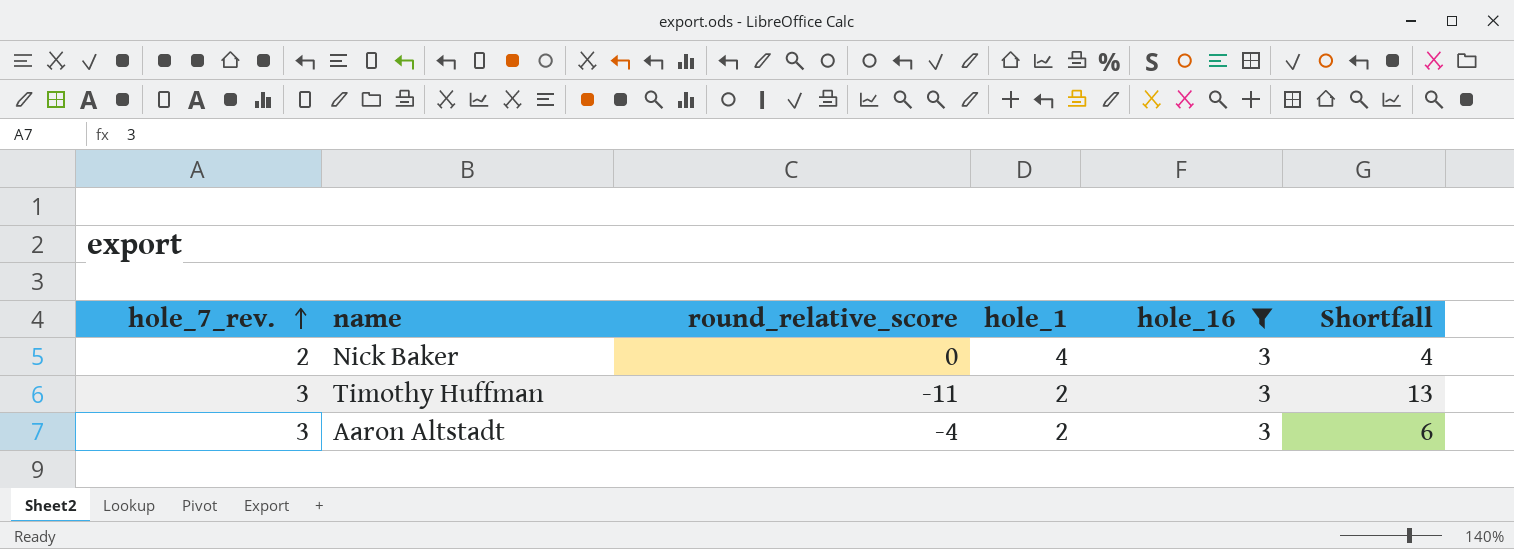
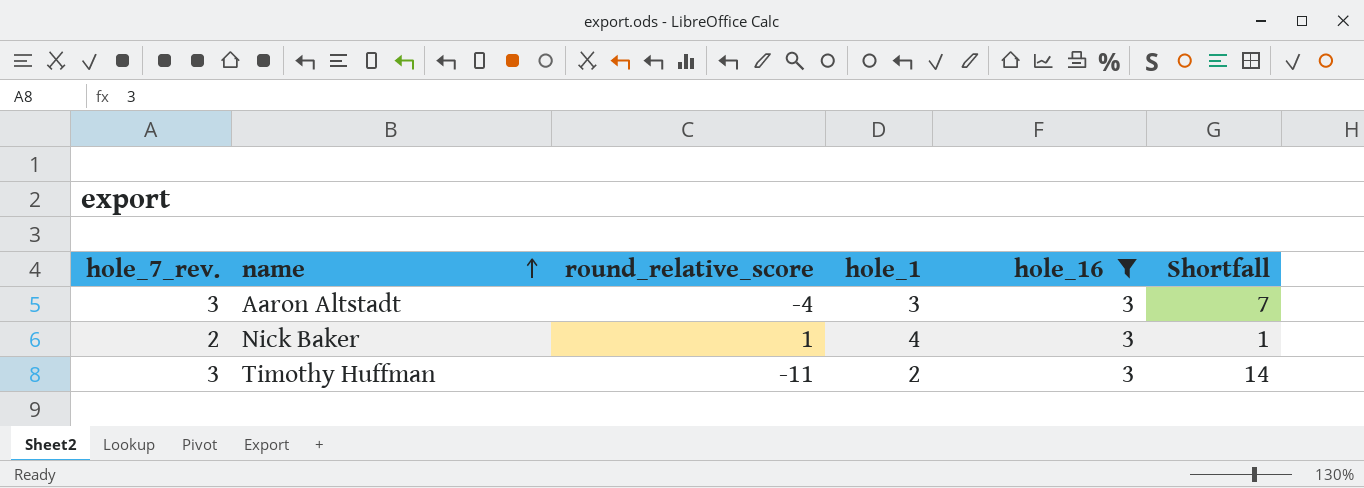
row order: hole_7_rev. ascending -> name ascending
column Shortfall | formula: [hole_1] - [round_relative_score] -> [hole_7_rev.] - [round_relative_score]
Aaron Altstadt | hole_1: 2 -> 3
Nick Baker | round_relative_score: 0 -> 1

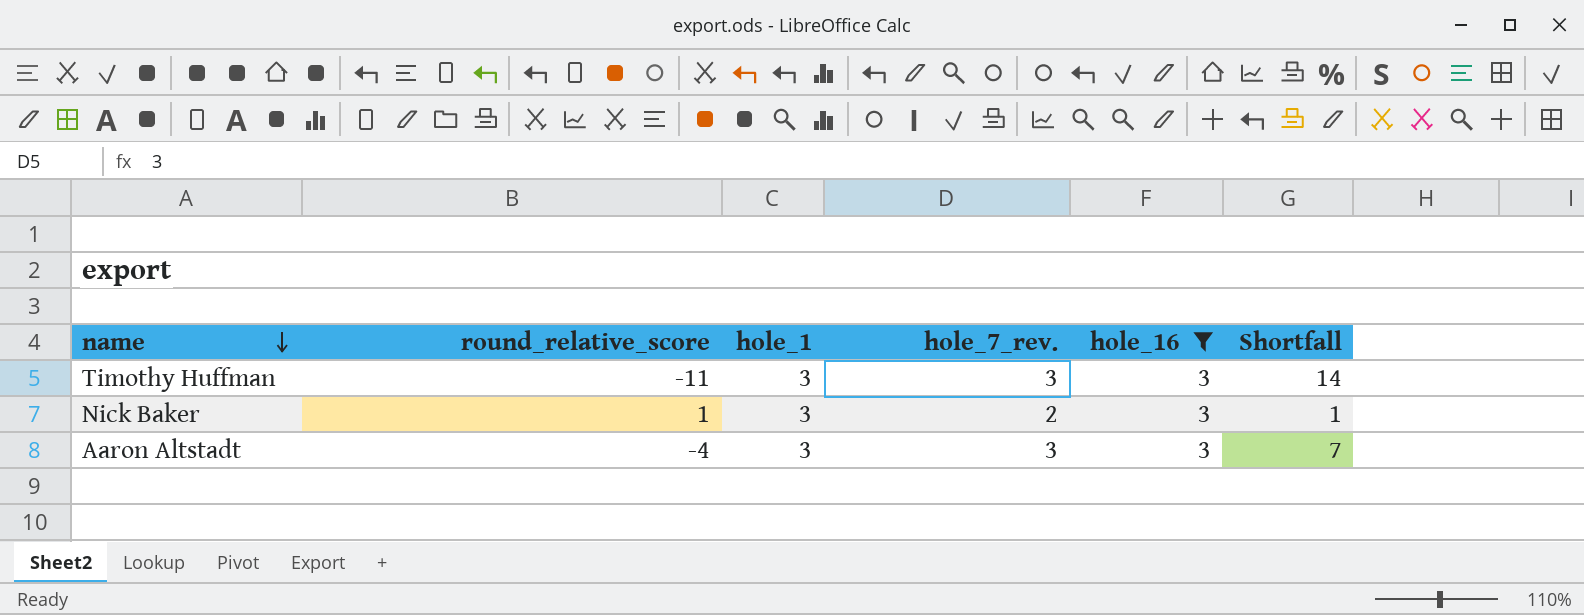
row order: name ascending -> name descending
column hole_7_rev. | position: 1 -> 4
Timothy Huffman | hole_1: 2 -> 3
Nick Baker | hole_1: 4 -> 3

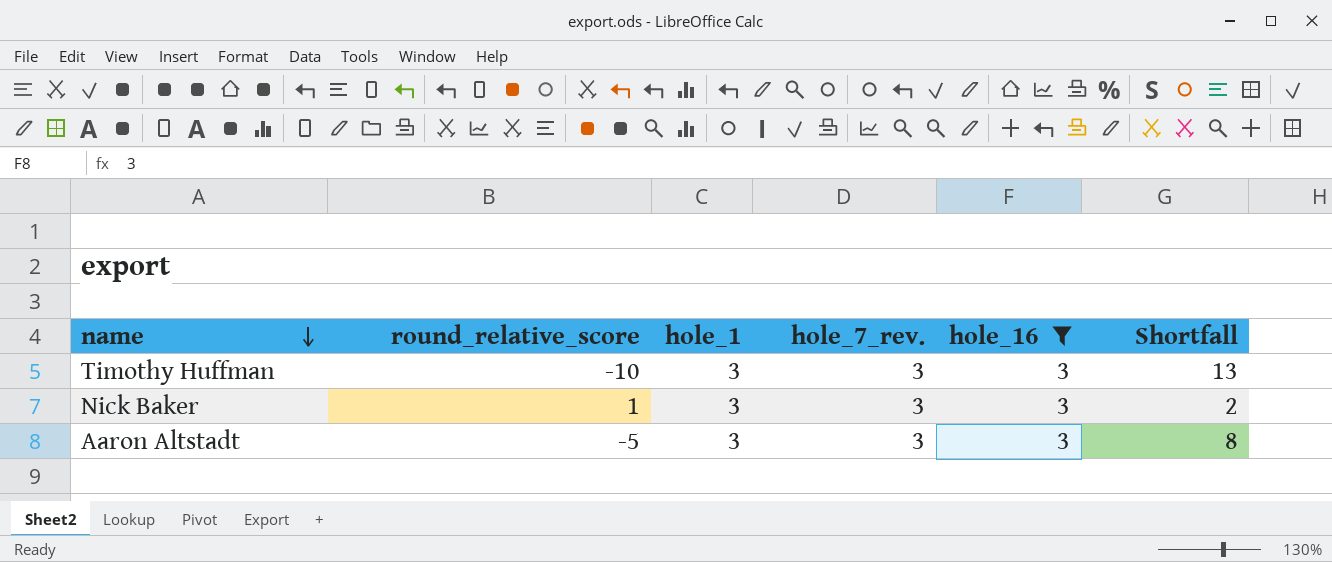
Timothy Huffman | round_relative_score: -11 -> -10
Timothy Huffman | Shortfall: 14 -> 13
Nick Baker | hole_7_rev.: 2 -> 3
Nick Baker | Shortfall: 1 -> 2
Aaron Altstadt | round_relative_score: -4 -> -5
Aaron Altstadt | Shortfall: 7 -> 8

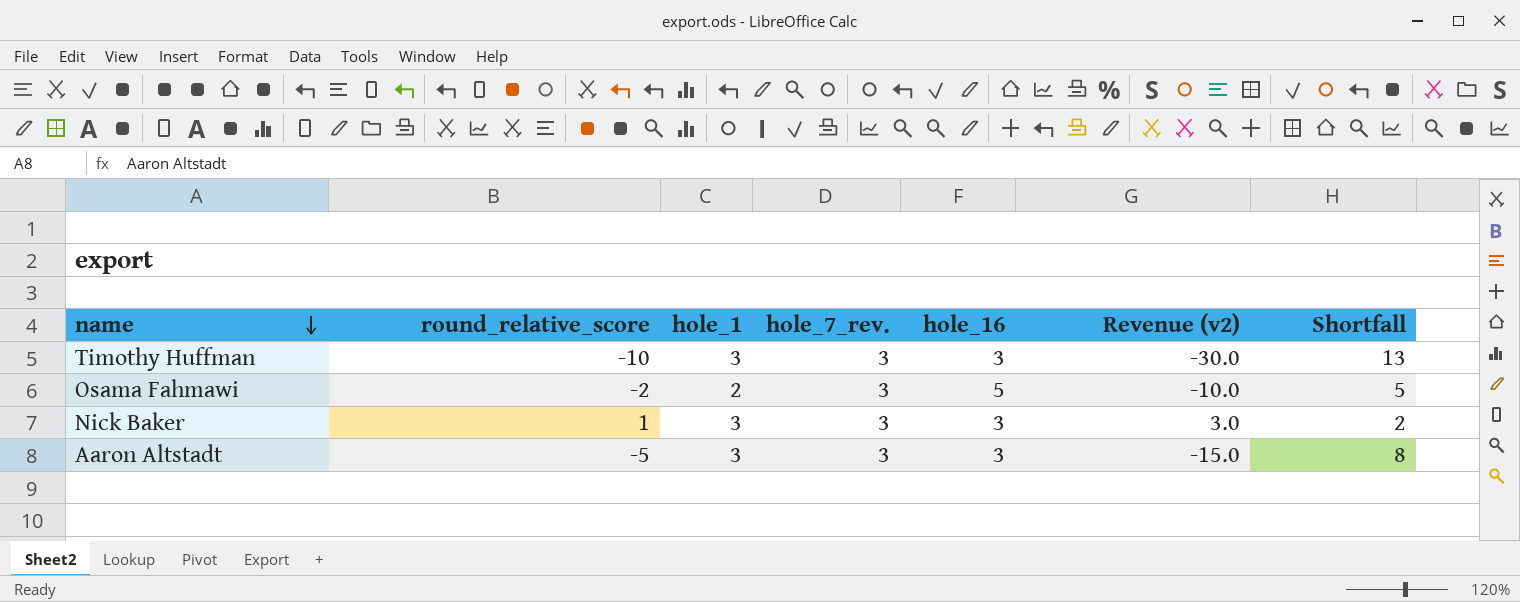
filter: hole_16 = 3 -> none
column Revenue (v2) | formula: none -> [round_relative_score] * [hole_16]

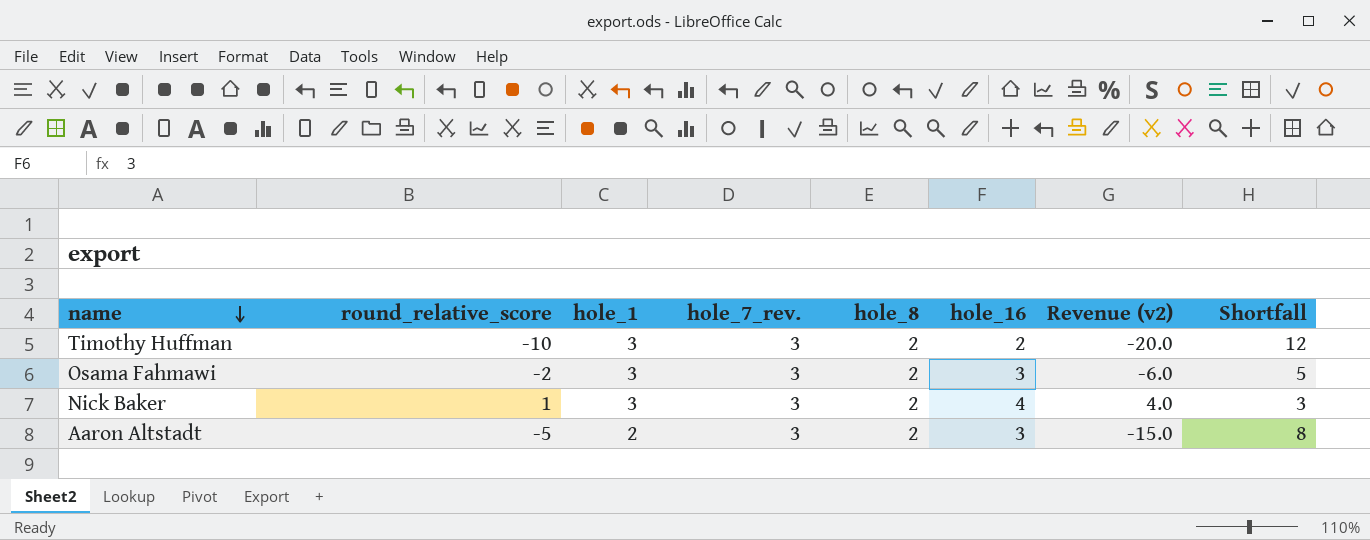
column hole_8 | position: none -> 5
column Shortfall | formula: [hole_7_rev.] - [round_relative_score] -> [hole_16] - [round_relative_score]
Timothy Huffman | hole_16: 3 -> 2
Timothy Huffman | Revenue (v2): -30.0 -> -20.0
Osama Fahmawi | hole_1: 2 -> 3
Osama Fahmawi | hole_16: 5 -> 3
Osama Fahmawi | Revenue (v2): -10.0 -> -6.0
Nick Baker | hole_16: 3 -> 4
Nick Baker | Revenue (v2): 3.0 -> 4.0
Aaron Altstadt | hole_1: 3 -> 2

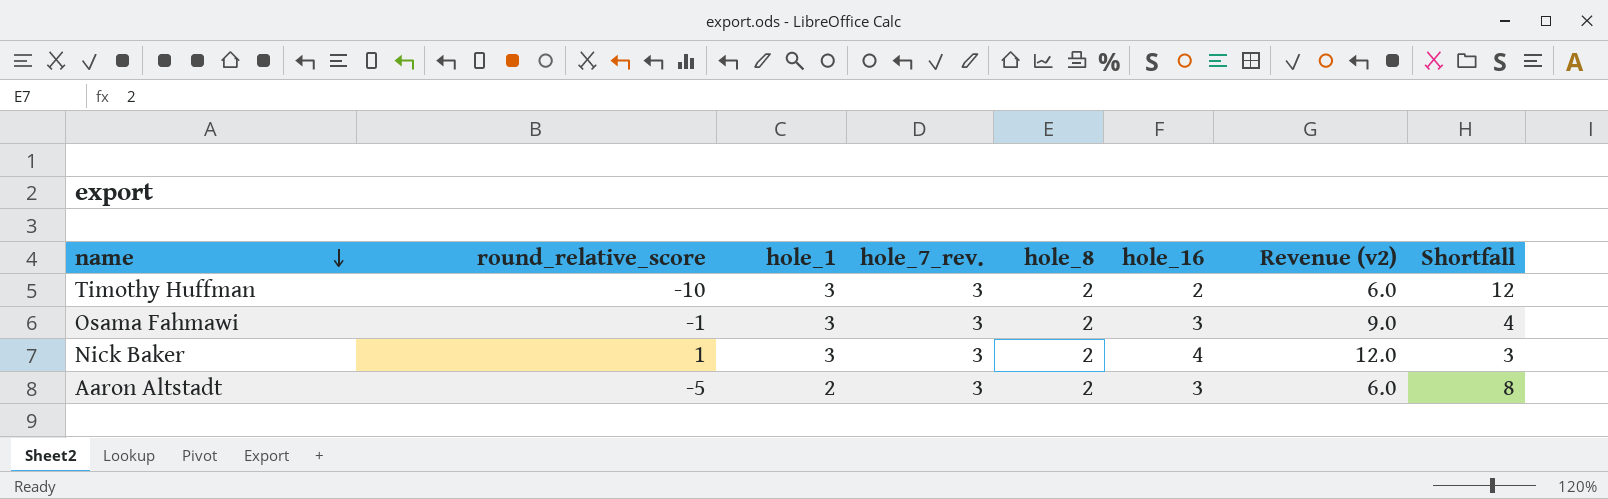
column Revenue (v2) | formula: [round_relative_score] * [hole_16] -> [hole_1] * [hole_16]
Osama Fahmawi | round_relative_score: -2 -> -1
Osama Fahmawi | Shortfall: 5 -> 4

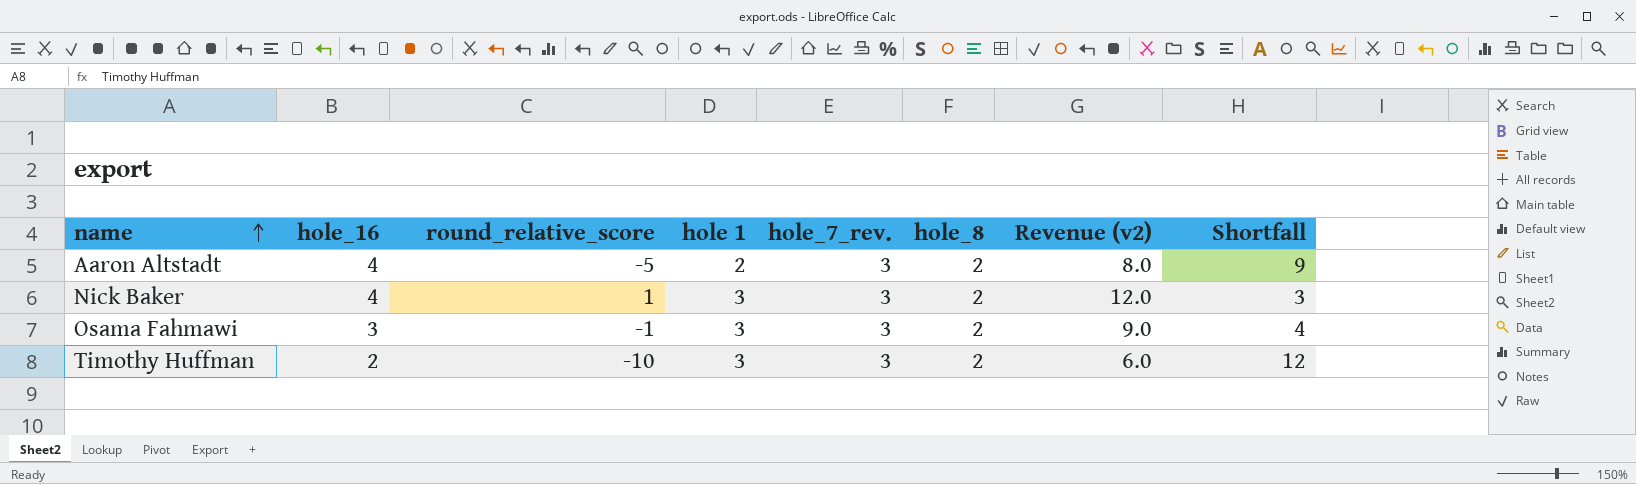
row order: name descending -> name ascending
column hole_16 | position: 6 -> 2
column name: hole_1 -> hole 1
Aaron Altstadt | hole_16: 3 -> 4
Aaron Altstadt | Revenue (v2): 6.0 -> 8.0
Aaron Altstadt | Shortfall: 8 -> 9

